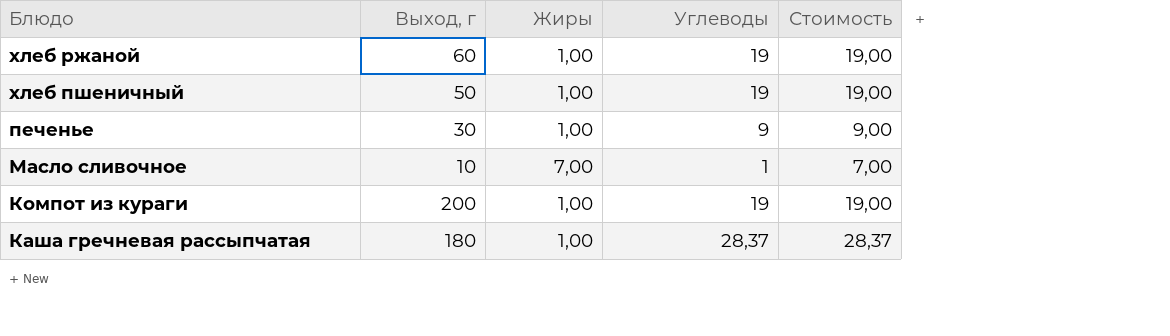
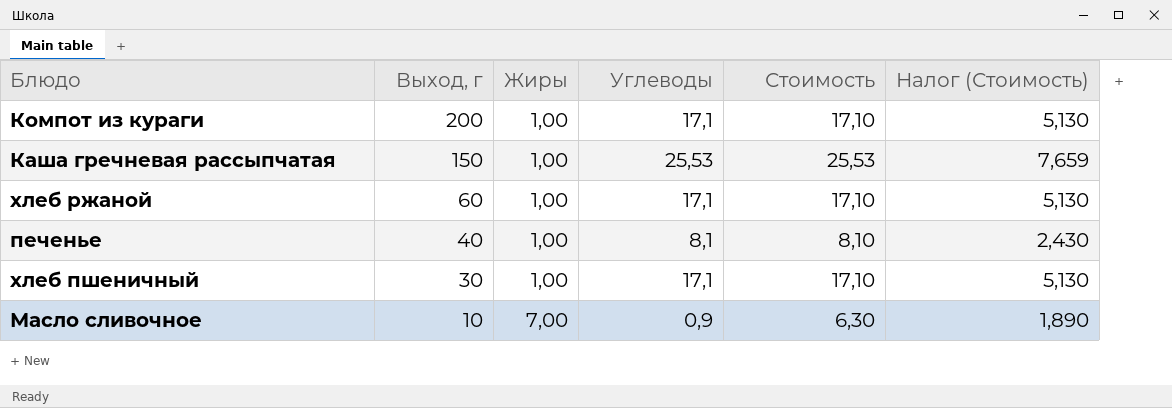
row order: Блюдо descending -> Выход, г descending
column Налог (Стоимость) | formula: none -> [Стоимость] * 0,3
Компот из кураги | Углеводы: 19 -> 17,1
Компот из кураги | Стоимость: 19,00 -> 17,10
Каша гречневая рассыпчатая | Выход, г: 180 -> 150
Каша гречневая рассыпчатая | Углеводы: 28,37 -> 25,53
Каша гречневая рассыпчатая | Стоимость: 28,37 -> 25,53
хлеб ржаной | Углеводы: 19 -> 17,1
хлеб ржаной | Стоимость: 19,00 -> 17,10
печенье | Выход, г: 30 -> 40
печенье | Углеводы: 9 -> 8,1
печенье | Стоимость: 9,00 -> 8,10
хлеб пшеничный | Выход, г: 50 -> 30
хлеб пшеничный | Углеводы: 19 -> 17,1
хлеб пшеничный | Стоимость: 19,00 -> 17,10
Масло сливочное | Углеводы: 1 -> 0,9
Масло сливочное | Стоимость: 7,00 -> 6,30

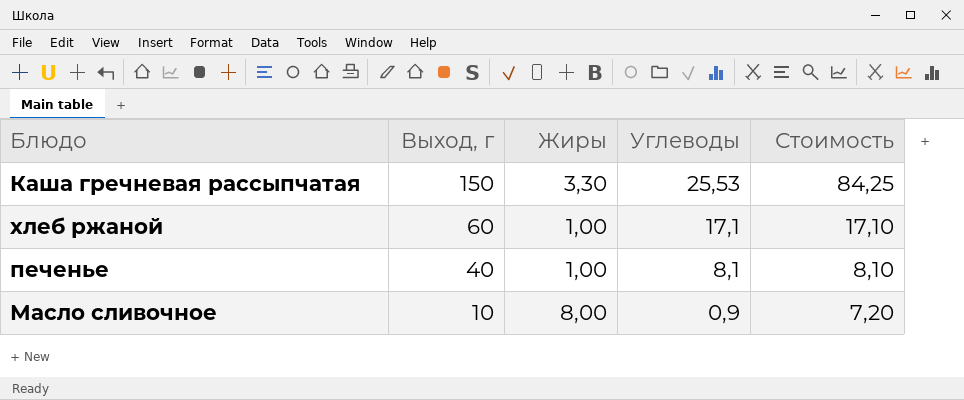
column Налог (Стоимость) | formula: [Стоимость] * 0,3 -> none
row Компот из кураги: 200 | 1,00 | 17,1 | 17,10 | 5,130 -> none
row хлеб пшеничный: 30 | 1,00 | 17,1 | 17,10 | 5,130 -> none
Каша гречневая рассыпчатая | Жиры: 1,00 -> 3,30
Каша гречневая рассыпчатая | Стоимость: 25,53 -> 84,25
Масло сливочное | Жиры: 7,00 -> 8,00
Масло сливочное | Стоимость: 6,30 -> 7,20

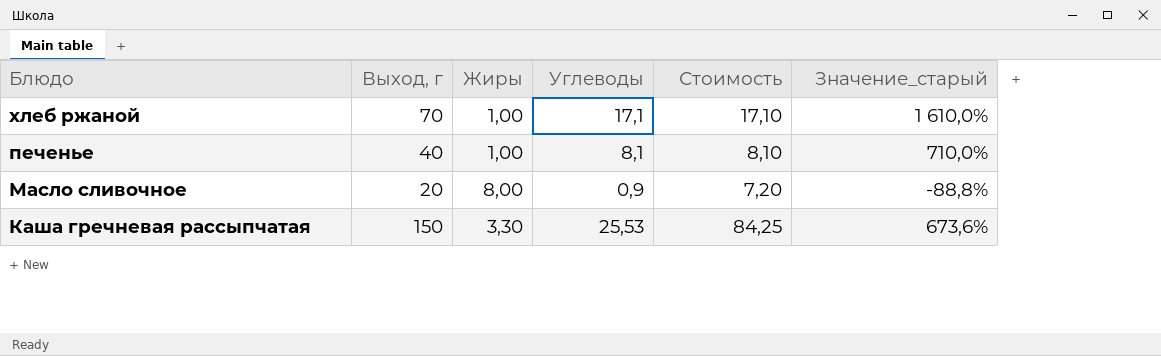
row order: Выход, г descending -> Блюдо descending
column Значение_старый | formula: none -> ([Углеводы] - [Жиры]) / [Жиры]
хлеб ржаной | Выход, г: 60 -> 70
Масло сливочное | Выход, г: 10 -> 20

